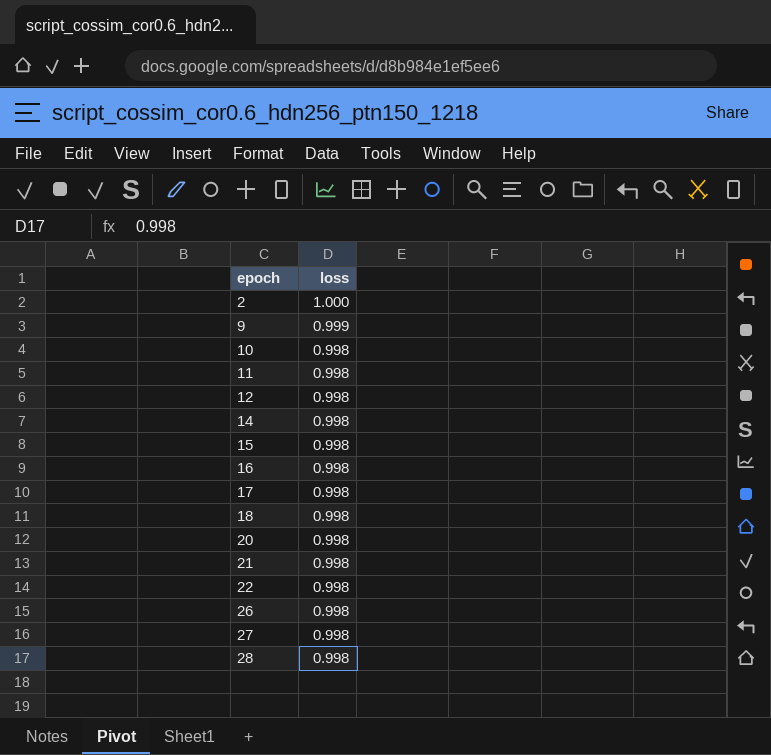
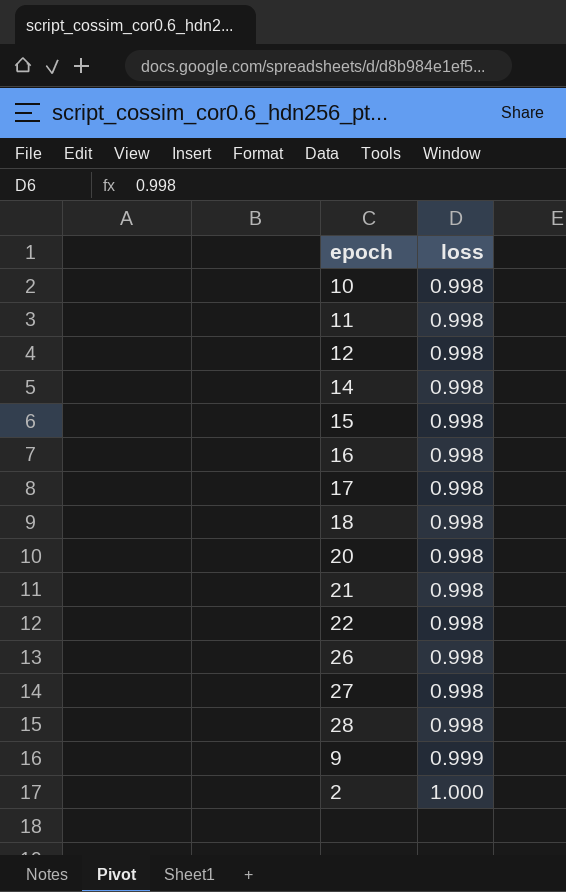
row order: epoch ascending -> loss ascending

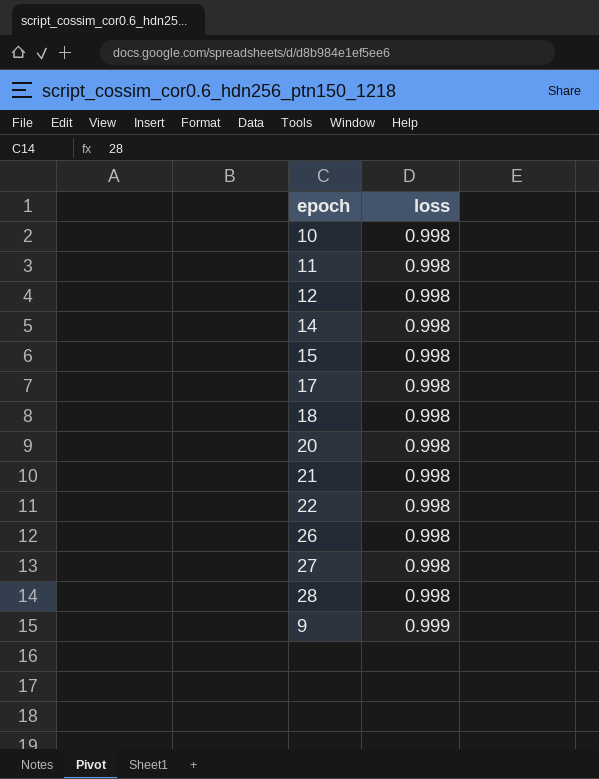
row 16: 0.998 -> none
row 2: 1.000 -> none

